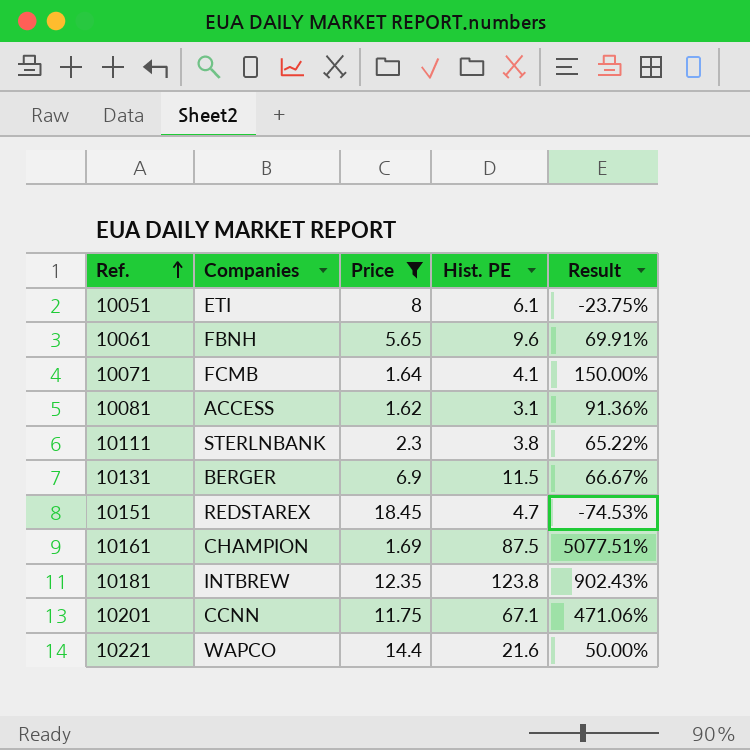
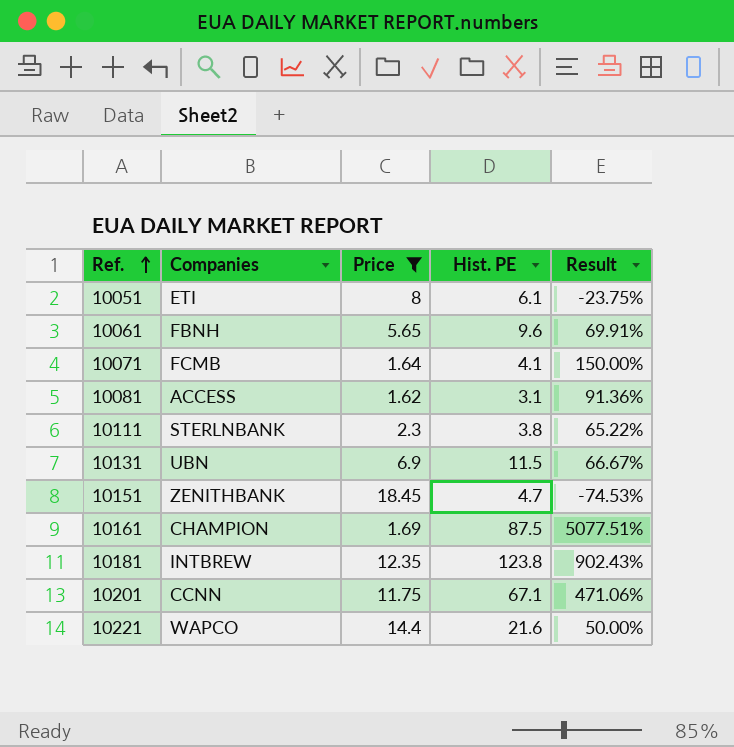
10131 | Companies: BERGER -> UBN
10151 | Companies: REDSTAREX -> ZENITHBANK

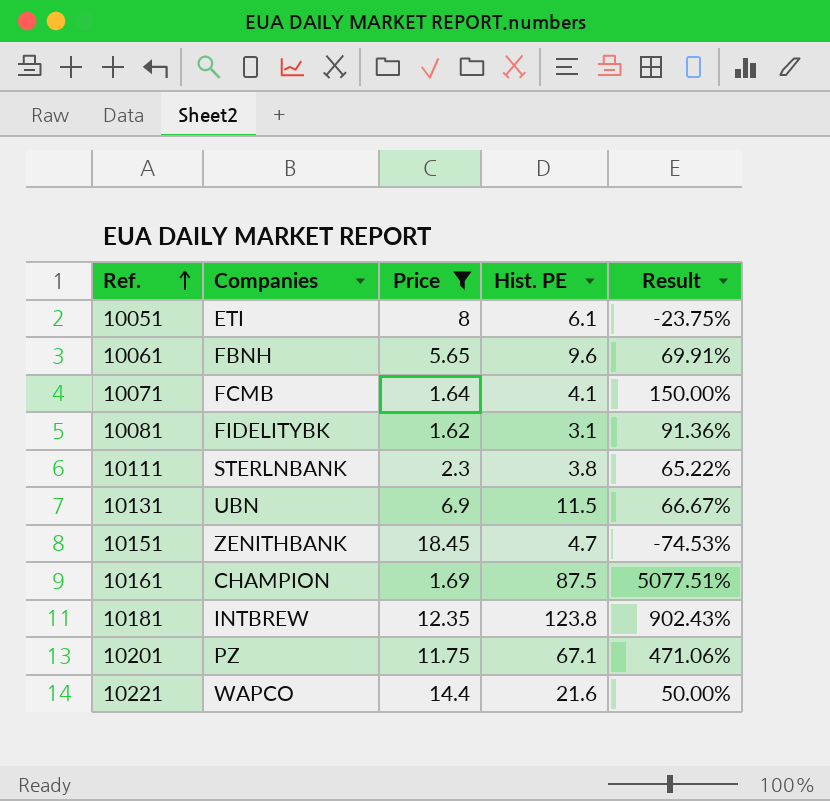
10081 | Companies: ACCESS -> FIDELITYBK
10201 | Companies: CCNN -> PZ

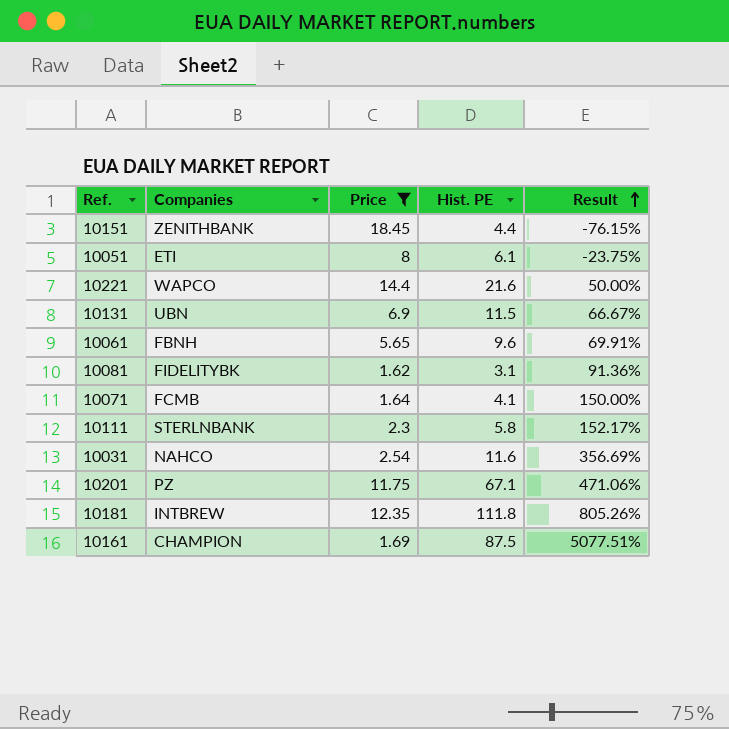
row order: Ref. ascending -> Result ascending
10151 | Hist. PE: 4.7 -> 4.4
10151 | Result: -74.53% -> -76.15%
10111 | Hist. PE: 3.8 -> 5.8
10111 | Result: 65.22% -> 152.17%
row 10031: none -> NAHCO | 2.54 | 11.6 | 356.69%
10181 | Hist. PE: 123.8 -> 111.8
10181 | Result: 902.43% -> 805.26%

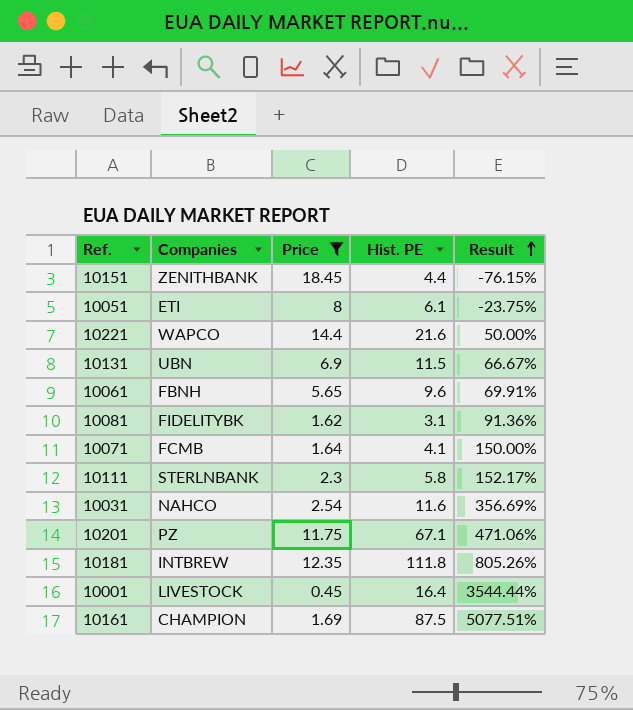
row 10001: none -> LIVESTOCK | 0.45 | 16.4 | 3544.44%

